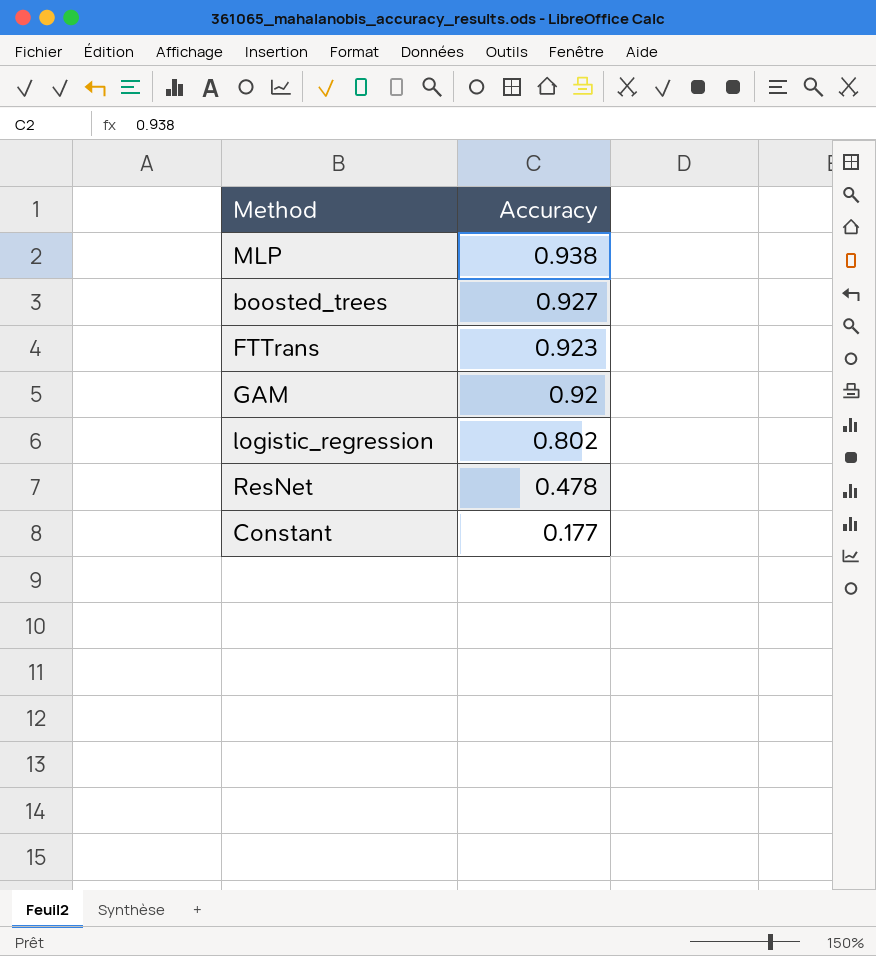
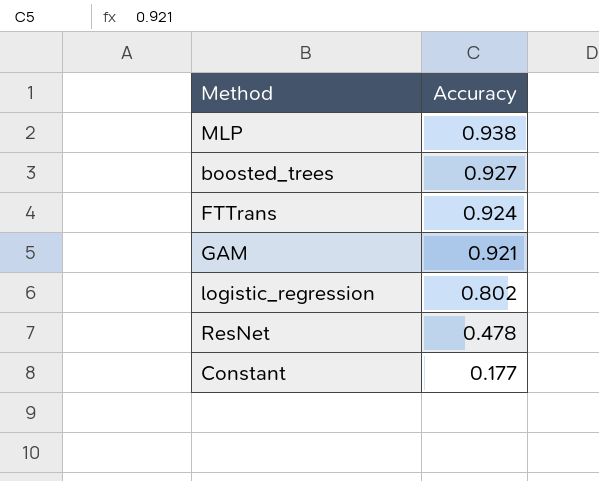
FTTrans | Accuracy: 0.923 -> 0.924
GAM | Accuracy: 0.92 -> 0.921

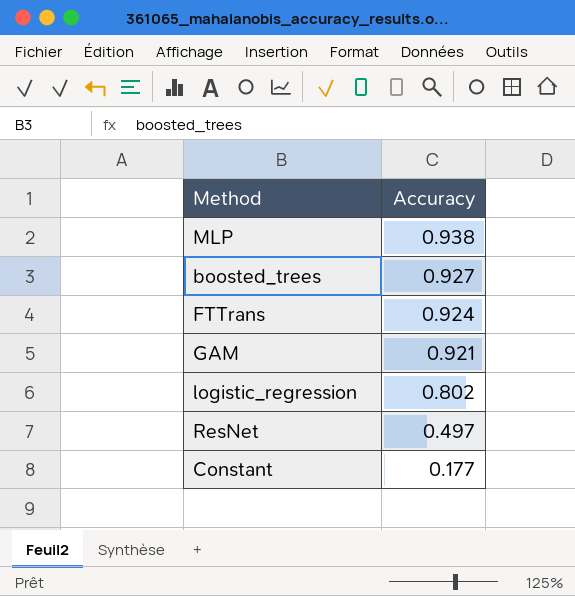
ResNet | Accuracy: 0.478 -> 0.497

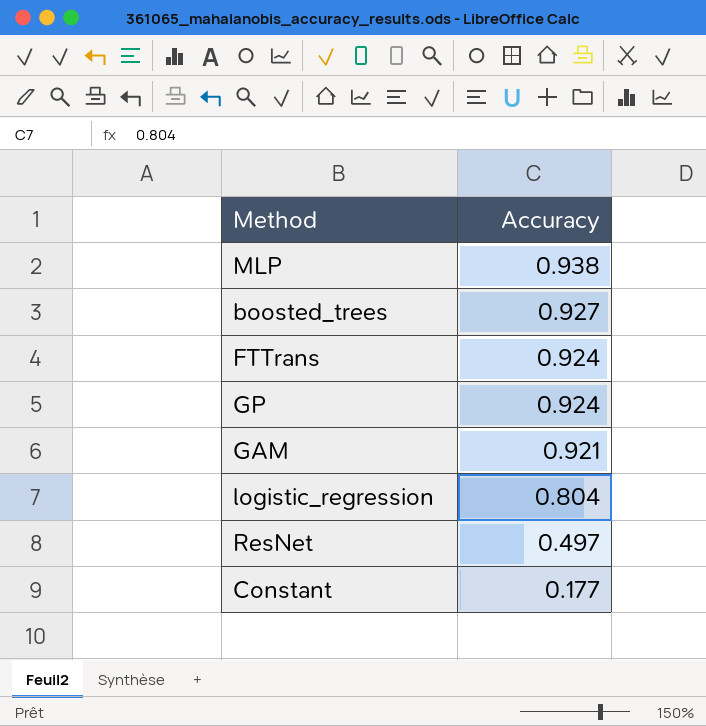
row GP: none -> 0.924
logistic_regression | Accuracy: 0.802 -> 0.804

